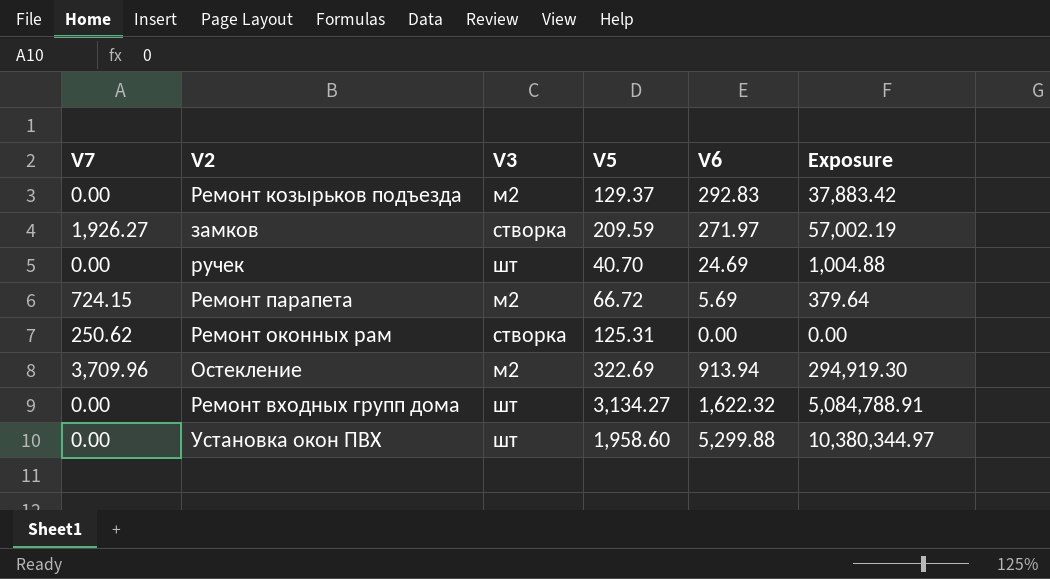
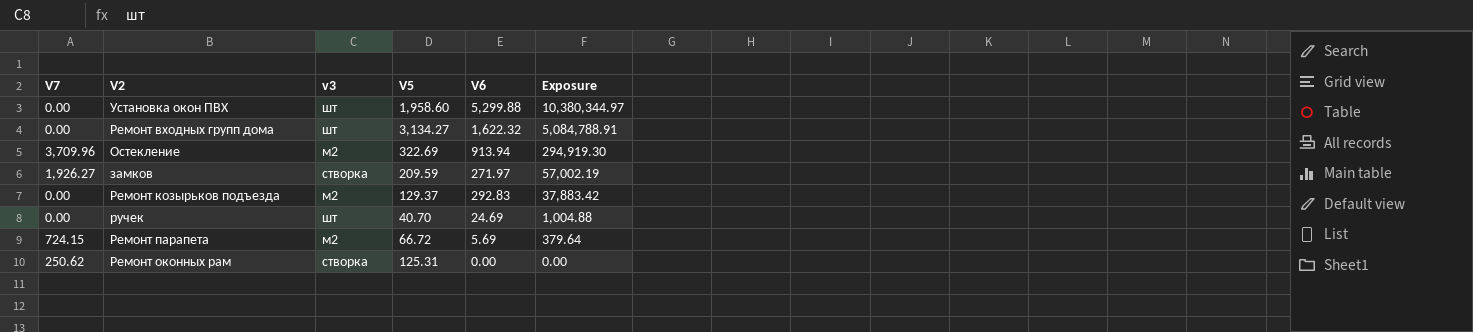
row order: none -> Exposure descending
column name: V3 -> v3

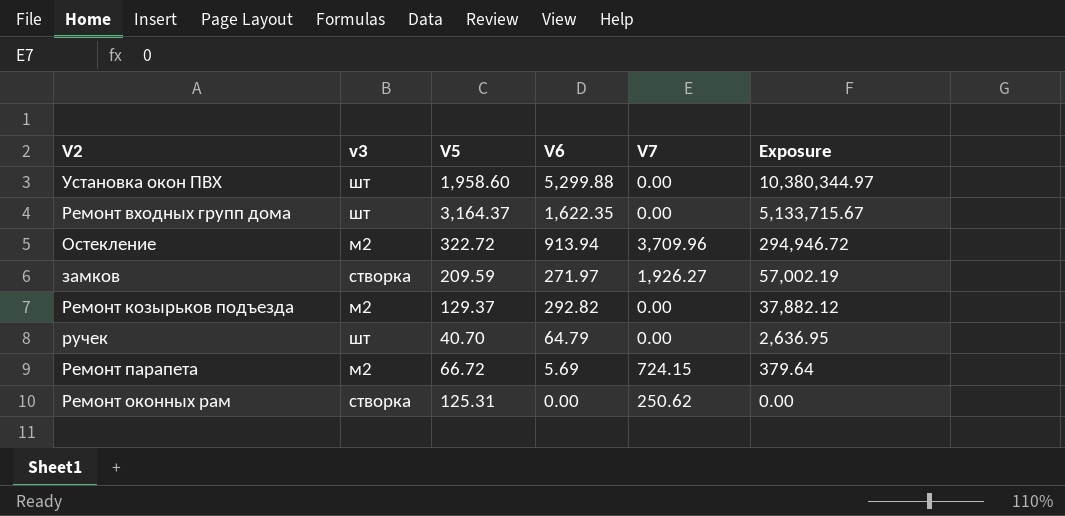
column V7 | position: 1 -> 5
Ремонт входных групп дома | V5: 3,134.27 -> 3,164.37
Ремонт входных групп дома | V6: 1,622.32 -> 1,622.35
Ремонт входных групп дома | Exposure: 5,084,788.91 -> 5,133,715.67
Остекление | V5: 322.69 -> 322.72
Остекление | Exposure: 294,919.30 -> 294,946.72
Ремонт козырьков подъезда | V6: 292.83 -> 292.82
Ремонт козырьков подъезда | Exposure: 37,883.42 -> 37,882.12
ручек | V6: 24.69 -> 64.79
ручек | Exposure: 1,004.88 -> 2,636.95

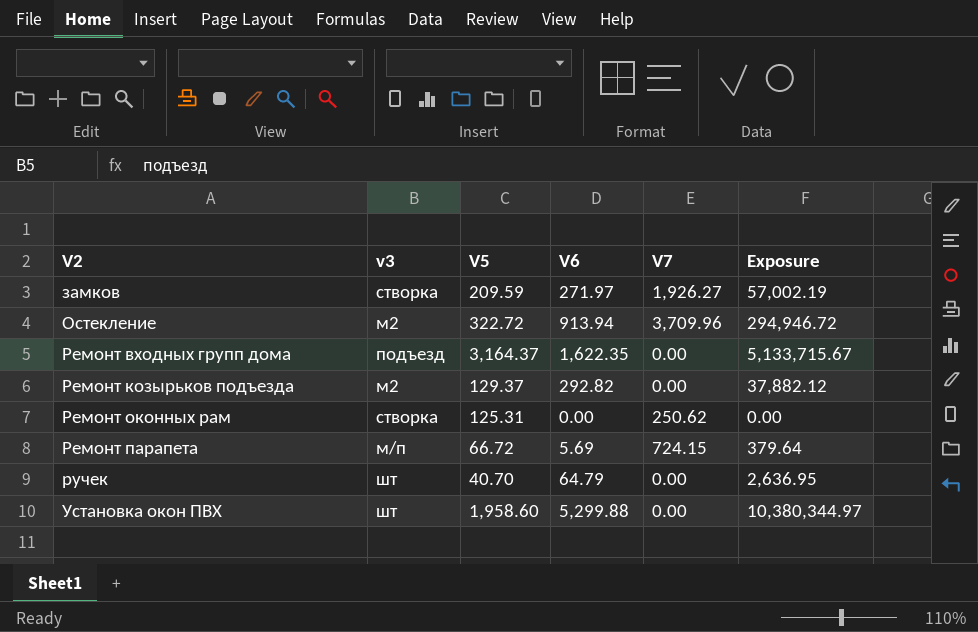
row order: Exposure descending -> V2 ascending
Ремонт входных групп дома | v3: шт -> подъезд
Ремонт парапета | v3: м2 -> м/п

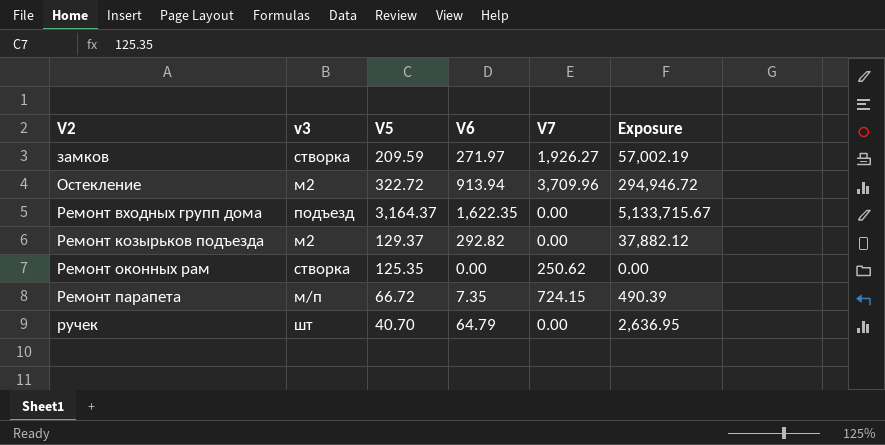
row Установка окон ПВХ: шт | 1,958.60 | 5,299.88 | 0.00 | 10,380,344.97 -> none
Ремонт оконных рам | V5: 125.31 -> 125.35
Ремонт парапета | V6: 5.69 -> 7.35
Ремонт парапета | Exposure: 379.64 -> 490.39

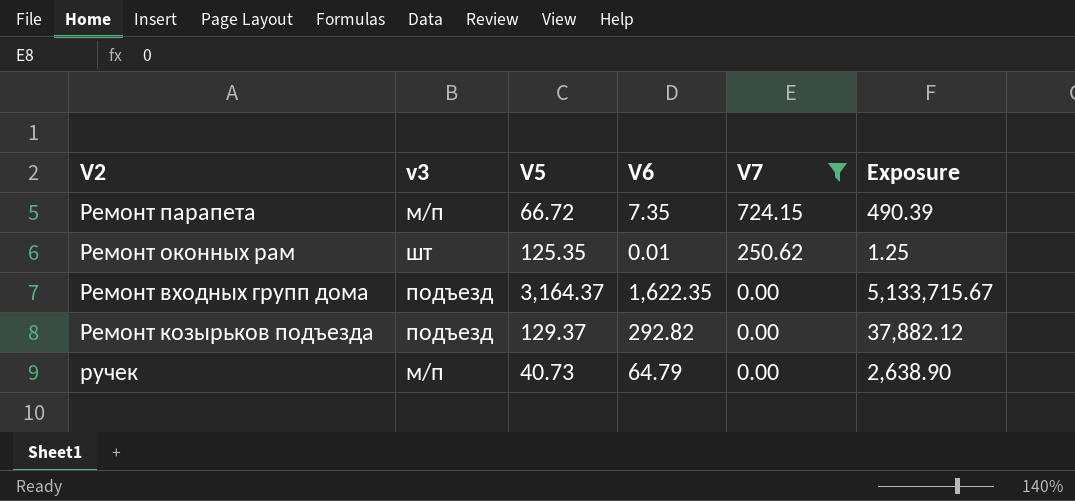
filter: none -> V7 <= 724.15
row order: V2 ascending -> V7 descending
Ремонт оконных рам | v3: створка -> шт
Ремонт оконных рам | V6: 0.00 -> 0.01
Ремонт оконных рам | Exposure: 0.00 -> 1.25
Ремонт козырьков подъезда | v3: м2 -> подъезд
ручек | v3: шт -> м/п
ручек | V5: 40.70 -> 40.73
ручек | Exposure: 2,636.95 -> 2,638.90

